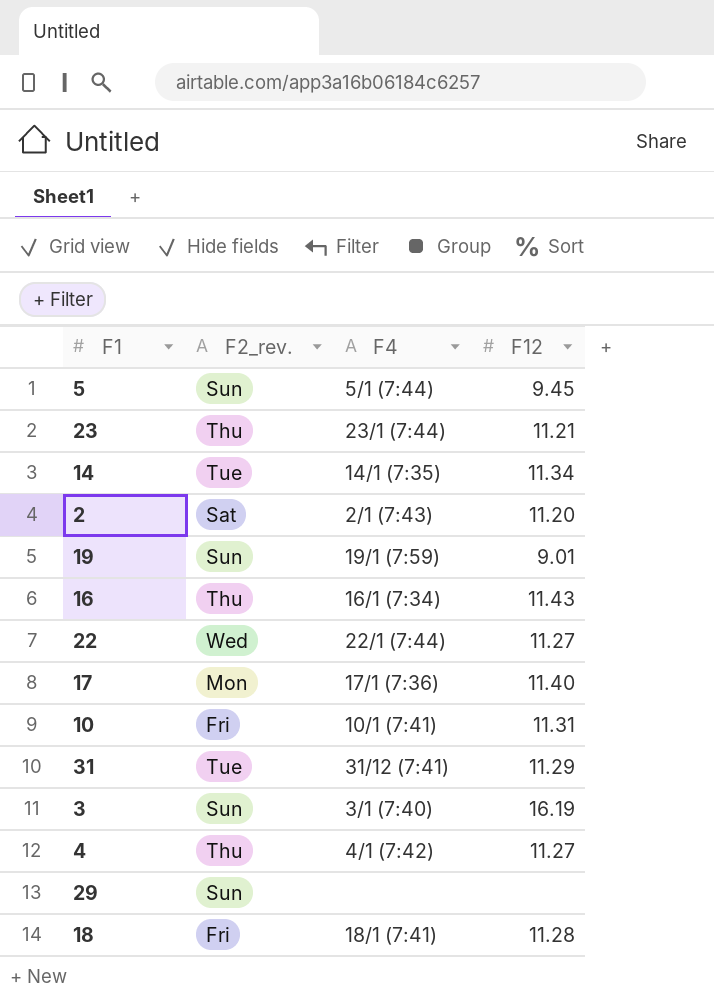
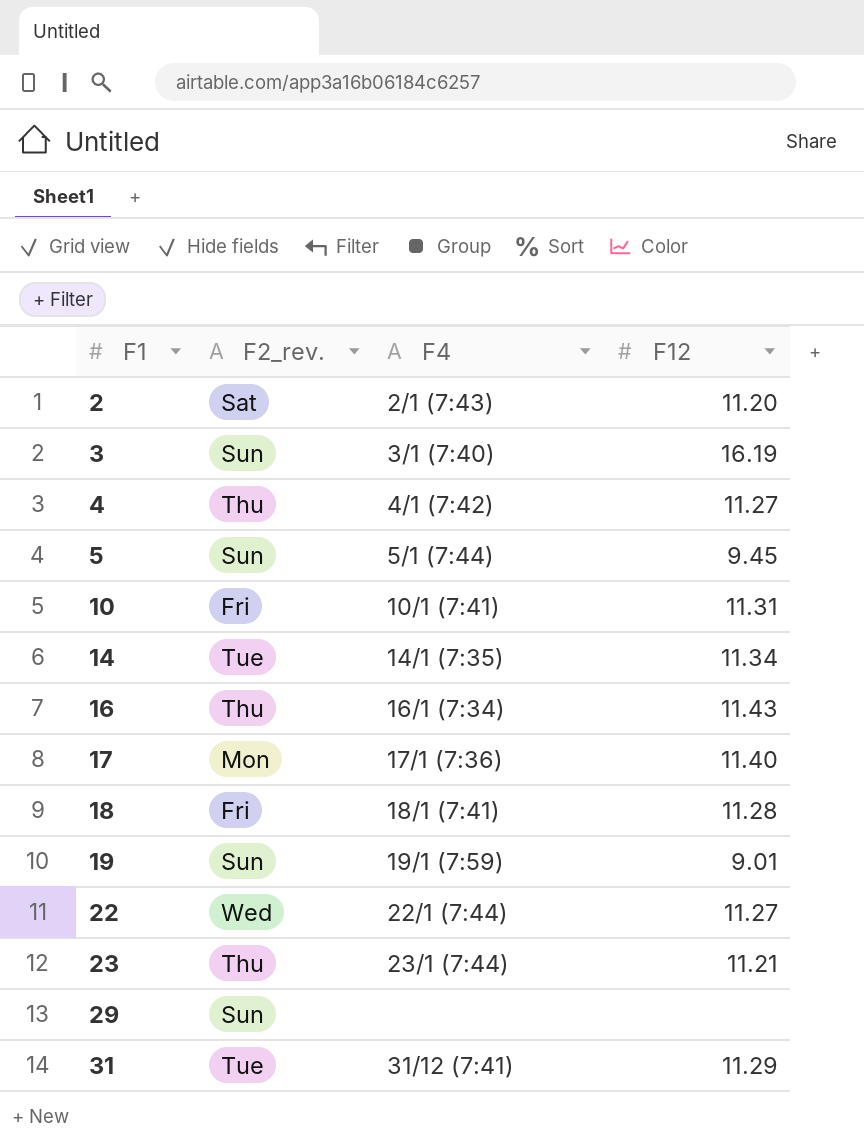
row order: none -> F1 ascending

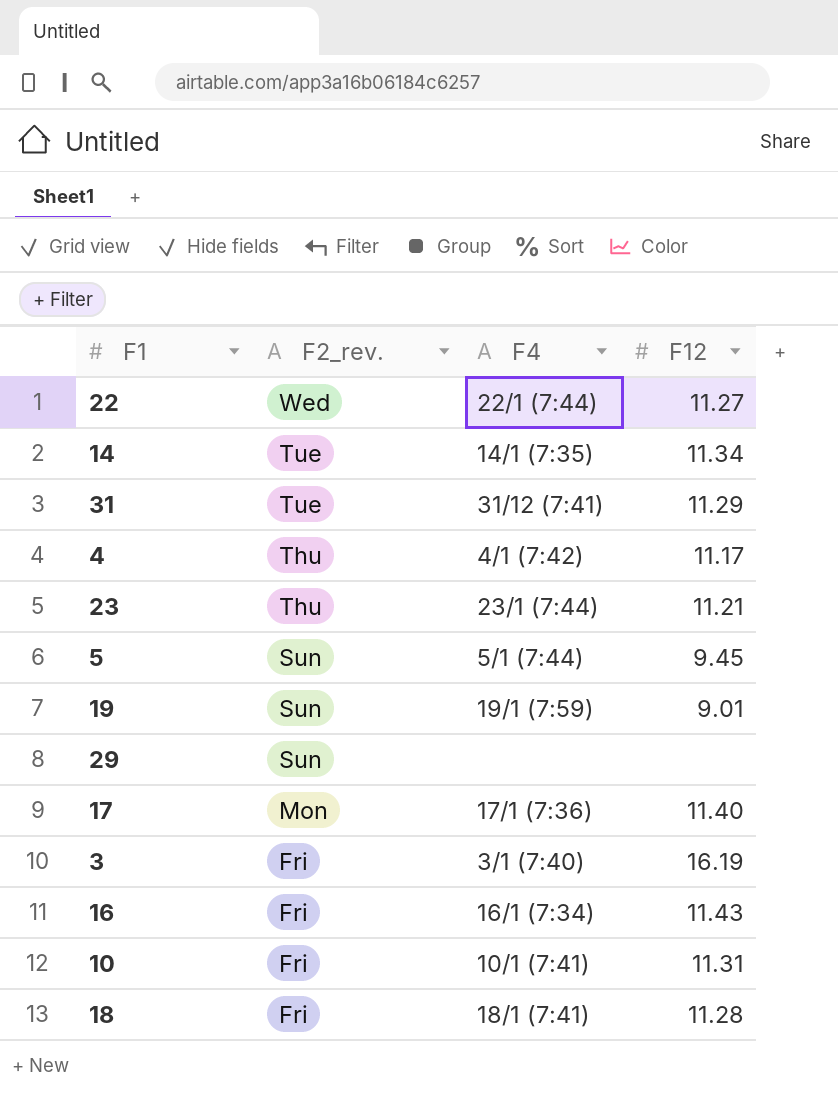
row order: F1 ascending -> F2_rev. descending
row 2: Sat | 2/1 (7:43) | 11.20 -> none
4 | F12: 11.27 -> 11.17
3 | F2_rev.: Sun -> Fri
16 | F2_rev.: Thu -> Fri

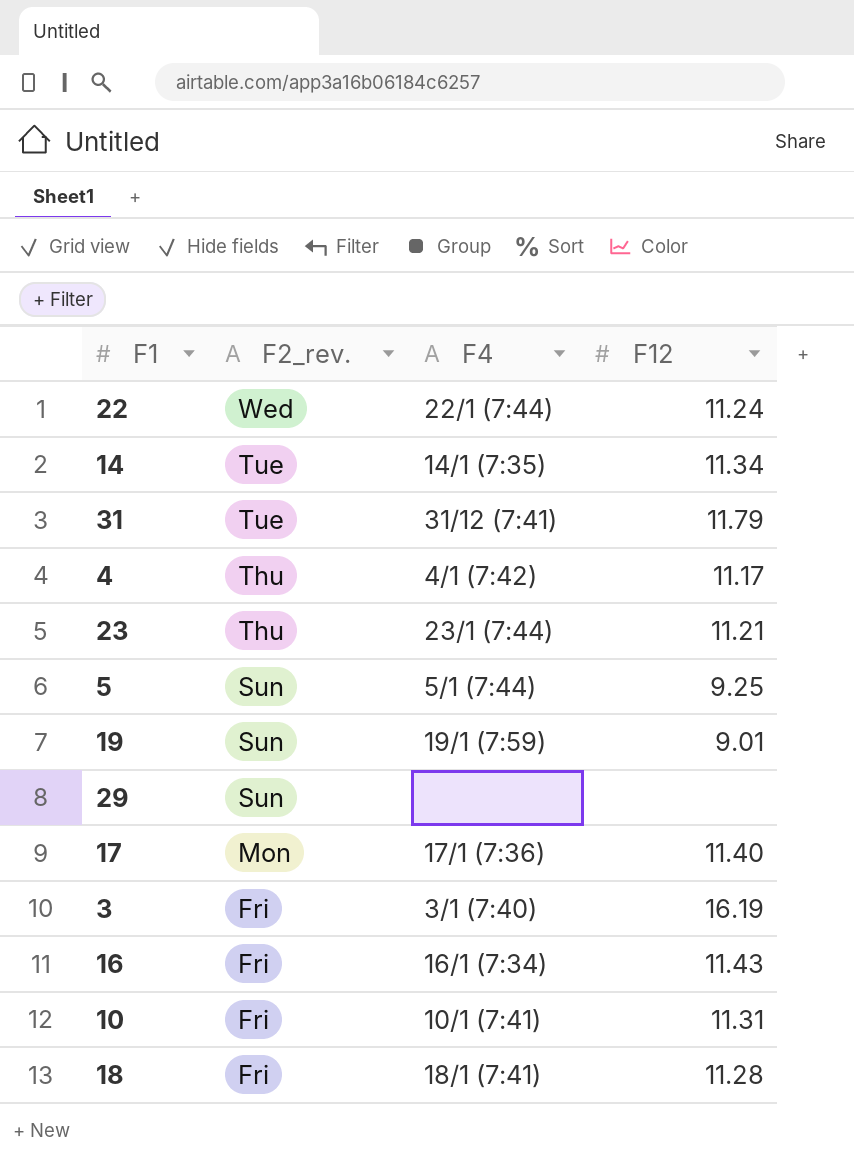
22 | F12: 11.27 -> 11.24
31 | F12: 11.29 -> 11.79
5 | F12: 9.45 -> 9.25

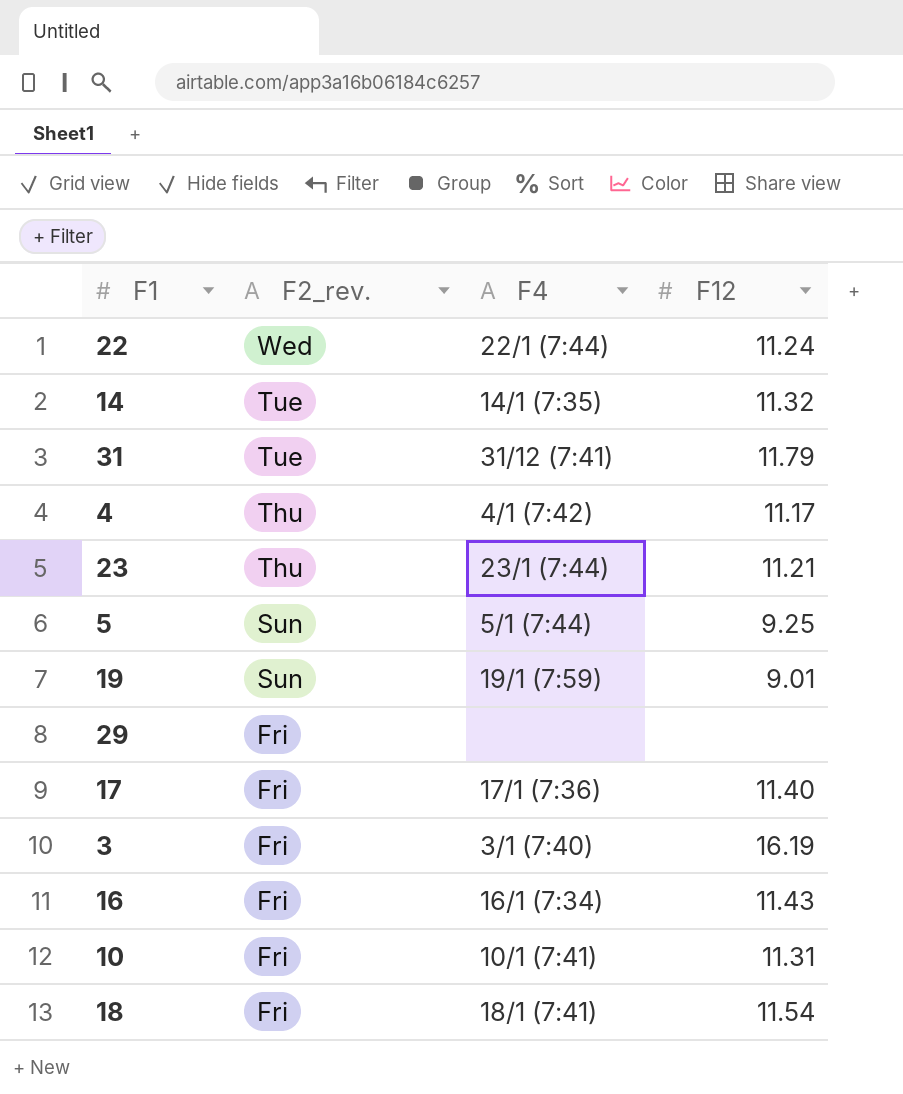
14 | F12: 11.34 -> 11.32
29 | F2_rev.: Sun -> Fri
17 | F2_rev.: Mon -> Fri
18 | F12: 11.28 -> 11.54

